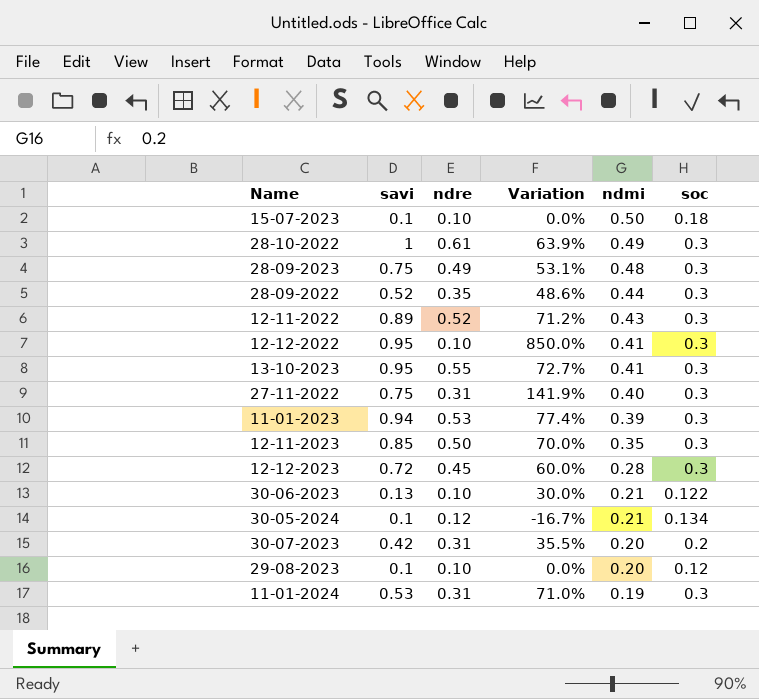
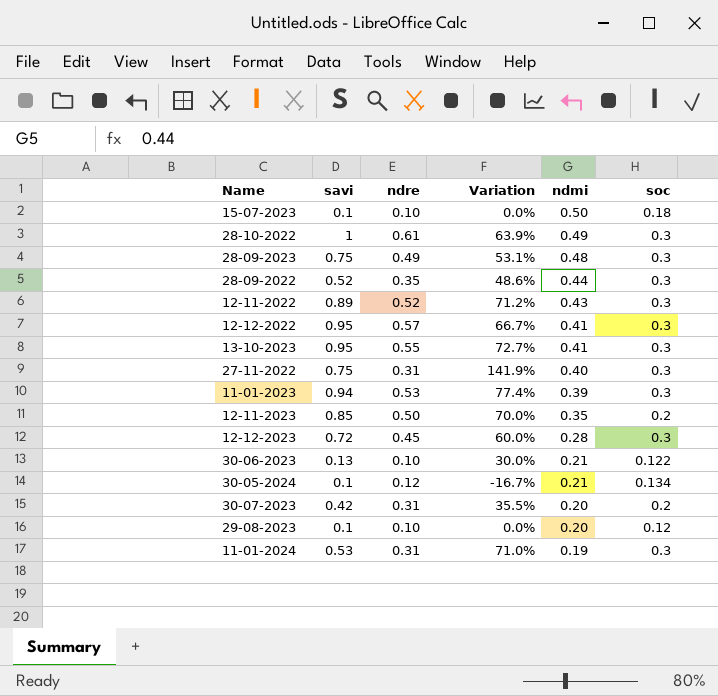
12-12-2022 | ndre: 0.10 -> 0.57
12-12-2022 | Variation: 850.0% -> 66.7%
12-11-2023 | soc: 0.3 -> 0.2

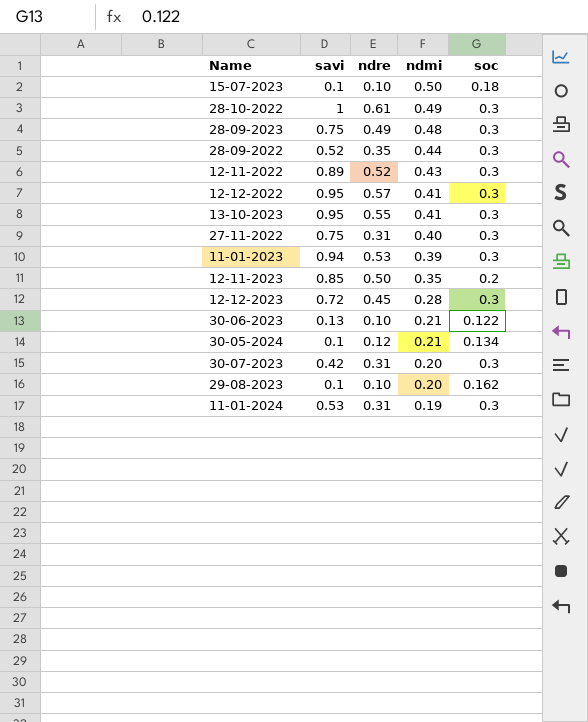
column Variation | formula: ([savi] - [ndre]) / [ndre] -> none
30-07-2023 | soc: 0.2 -> 0.3
29-08-2023 | soc: 0.12 -> 0.162

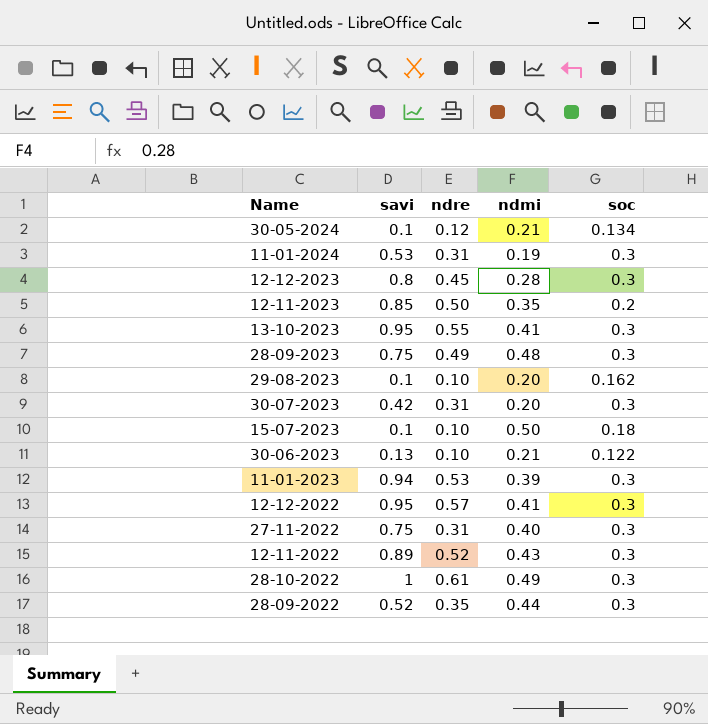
row order: ndmi descending -> Name descending
12-12-2023 | savi: 0.72 -> 0.8

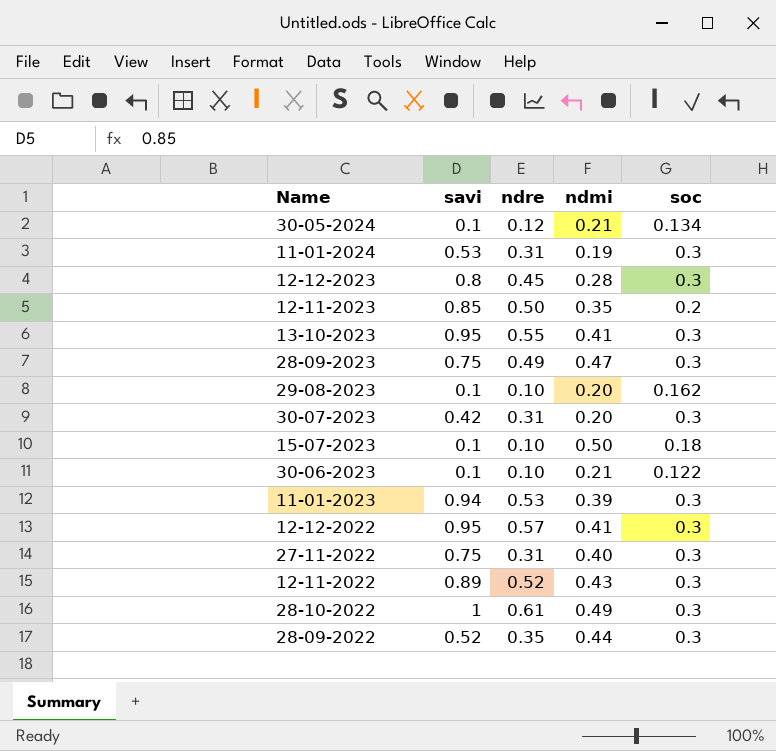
28-09-2023 | ndmi: 0.48 -> 0.47
30-06-2023 | savi: 0.13 -> 0.1

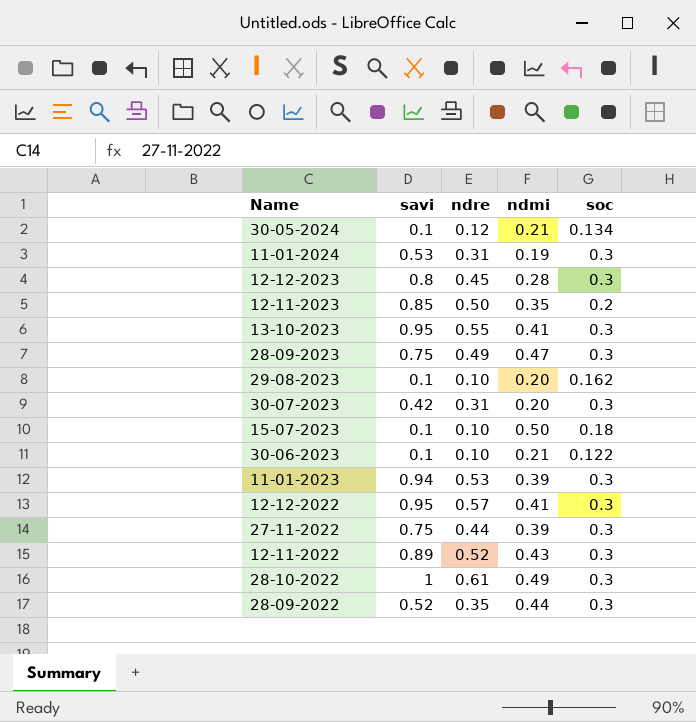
27-11-2022 | ndre: 0.31 -> 0.44
27-11-2022 | ndmi: 0.40 -> 0.39

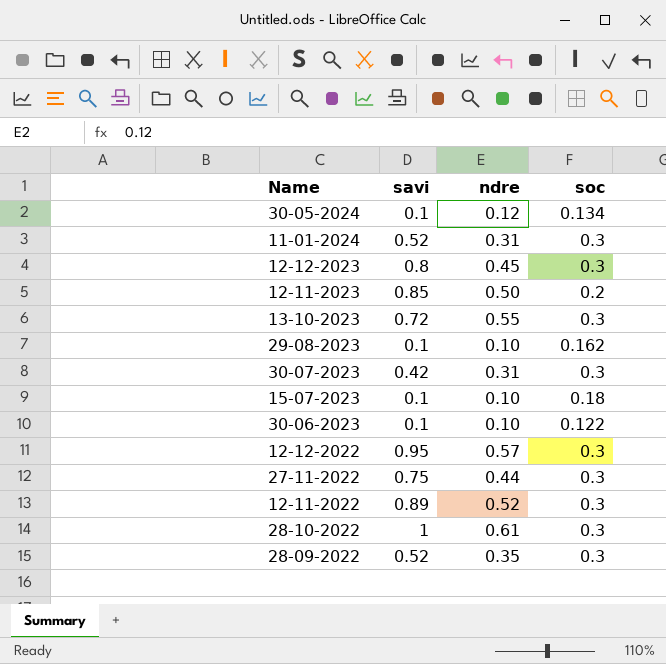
column ndmi | position: 4 -> none
row 28-09-2023: 0.75 | 0.49 | 0.47 | 0.3 -> none
row 11-01-2023: 0.94 | 0.53 | 0.39 | 0.3 -> none
11-01-2024 | savi: 0.53 -> 0.52
13-10-2023 | savi: 0.95 -> 0.72

